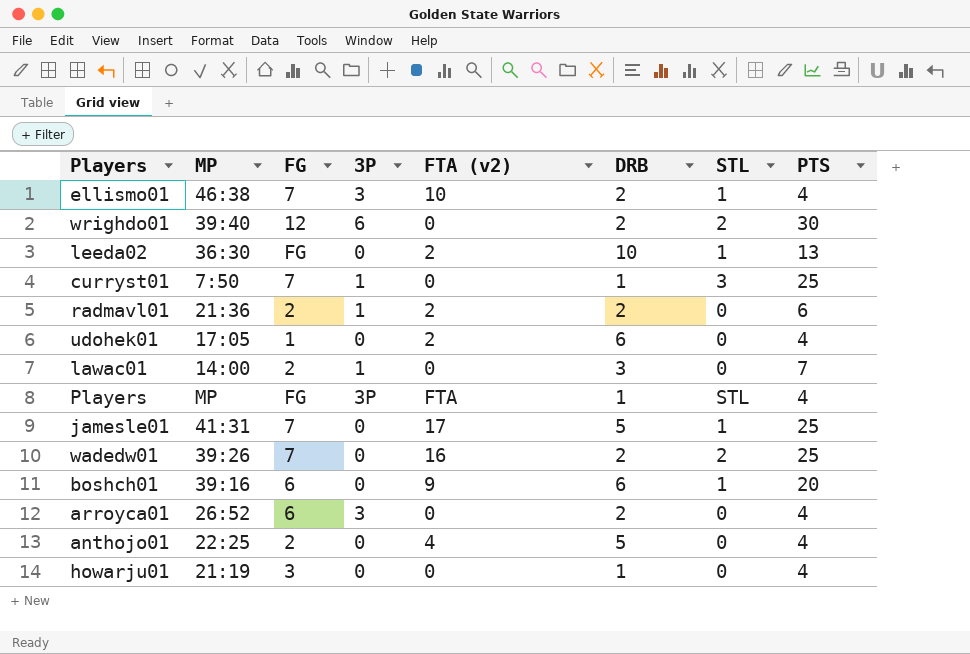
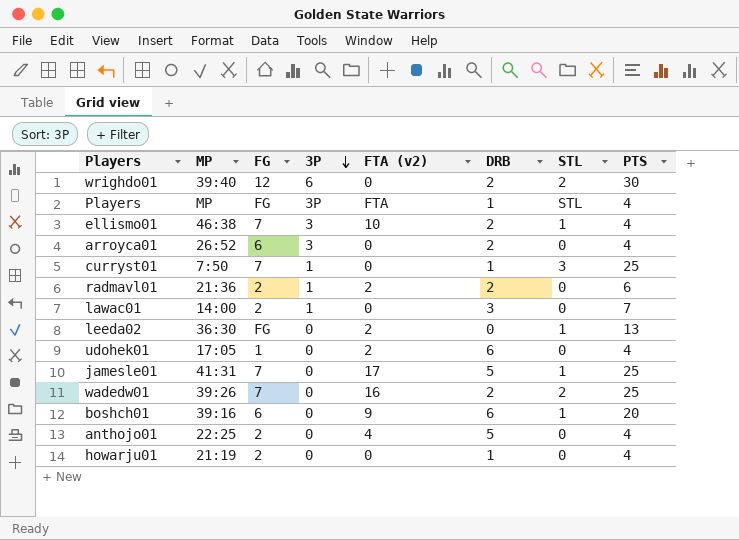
row order: none -> 3P descending
leeda02 | DRB: 10 -> 0
howarju01 | FG: 3 -> 2

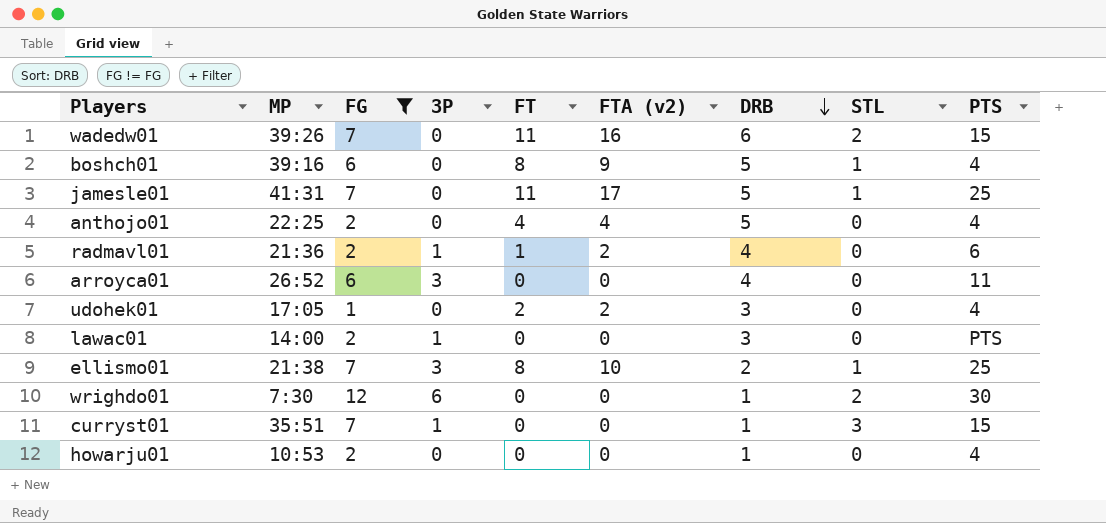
filter: none -> FG != FG
row order: 3P descending -> DRB descending
column FT | position: none -> 5
wadedw01 | DRB: 2 -> 6
wadedw01 | PTS: 25 -> 15
boshch01 | DRB: 6 -> 5
boshch01 | PTS: 20 -> 4
radmavl01 | DRB: 2 -> 4
arroyca01 | DRB: 2 -> 4
arroyca01 | PTS: 4 -> 11
udohek01 | DRB: 6 -> 3
lawac01 | PTS: 7 -> PTS
ellismo01 | MP: 46:38 -> 21:38
ellismo01 | PTS: 4 -> 25
wrighdo01 | MP: 39:40 -> 7:30
wrighdo01 | DRB: 2 -> 1
curryst01 | MP: 7:50 -> 35:51
curryst01 | PTS: 25 -> 15
howarju01 | MP: 21:19 -> 10:53

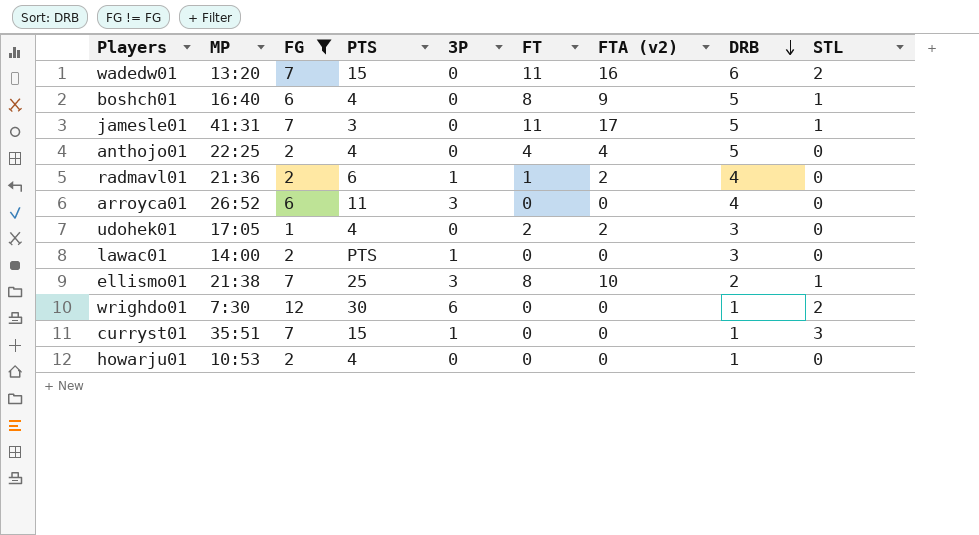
column PTS | position: 9 -> 4
wadedw01 | MP: 39:26 -> 13:20
boshch01 | MP: 39:16 -> 16:40
jamesle01 | PTS: 25 -> 3

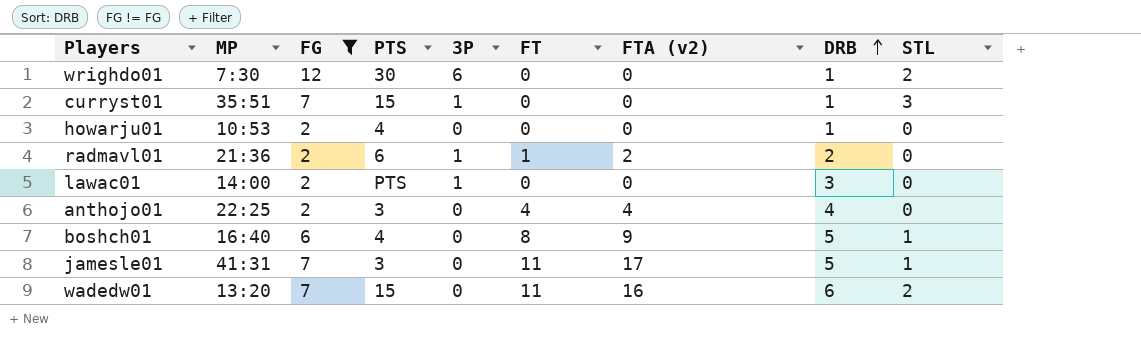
row order: DRB descending -> DRB ascending
row arroyca01: 26:52 | 6 | 11 | 3 | 0 | 0 | 4 | 0 -> none
row udohek01: 17:05 | 1 | 4 | 0 | 2 | 2 | 3 | 0 -> none
row ellismo01: 21:38 | 7 | 25 | 3 | 8 | 10 | 2 | 1 -> none
radmavl01 | DRB: 4 -> 2
anthojo01 | PTS: 4 -> 3
anthojo01 | DRB: 5 -> 4

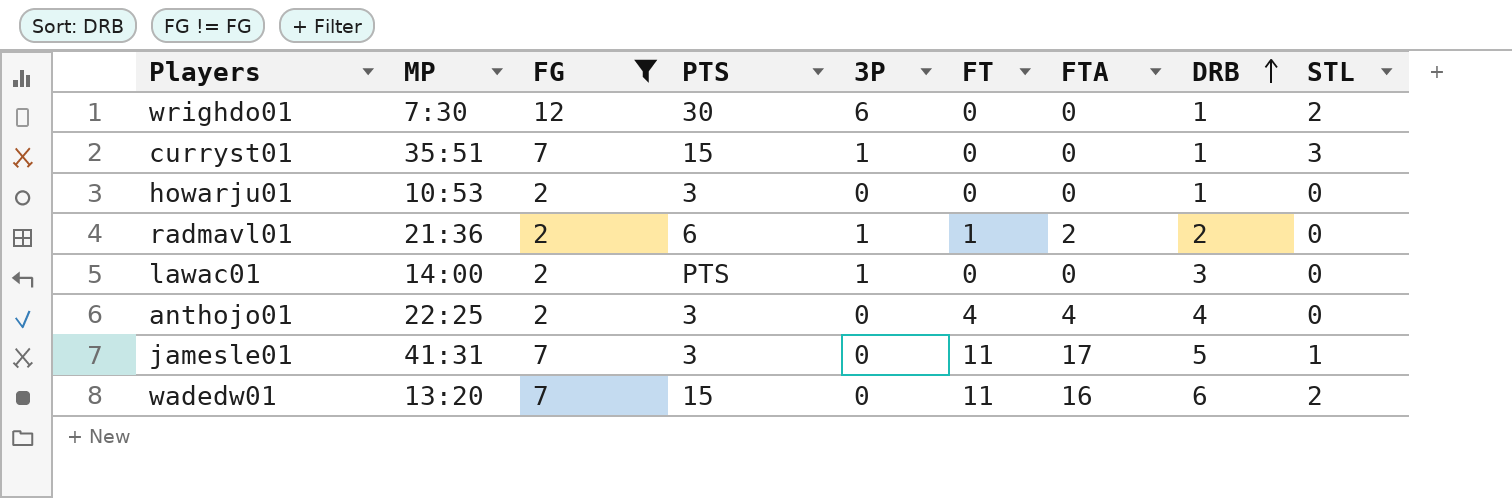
column name: FTA (v2) -> FTA
row boshch01: 16:40 | 6 | 4 | 0 | 8 | 9 | 5 | 1 -> none
howarju01 | PTS: 4 -> 3

